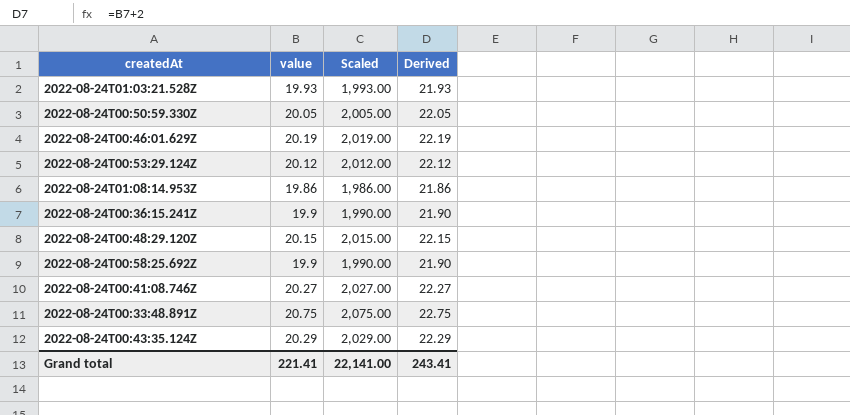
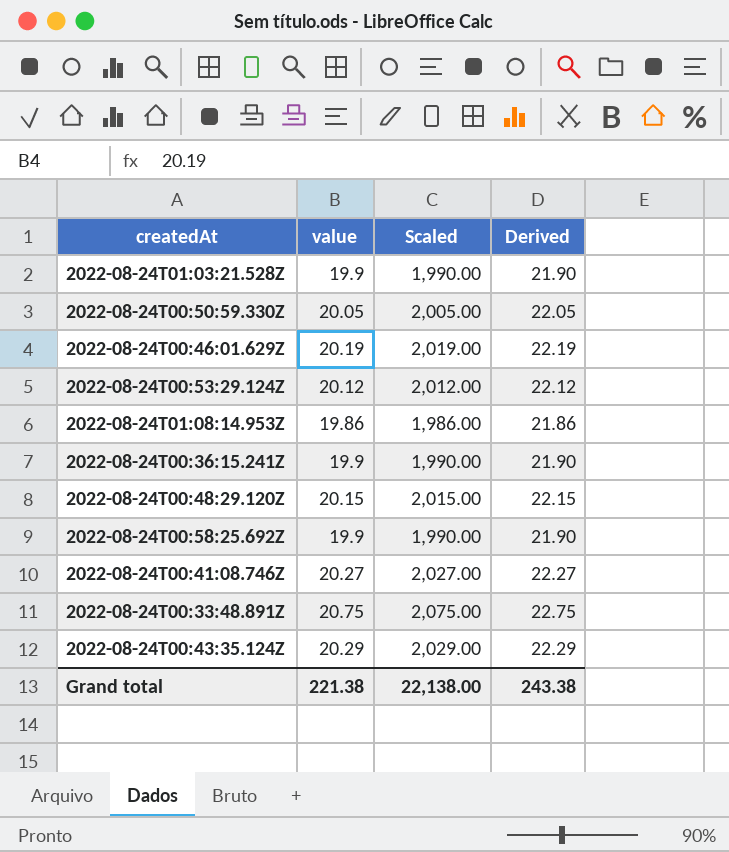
2022-08-24T01:03:21.528Z | value: 19.93 -> 19.9
2022-08-24T01:03:21.528Z | Scaled: 1,993.00 -> 1,990.00
2022-08-24T01:03:21.528Z | Derived: 21.93 -> 21.90
Grand total | value: 221.41 -> 221.38
Grand total | Scaled: 22,141.00 -> 22,138.00
Grand total | Derived: 243.41 -> 243.38

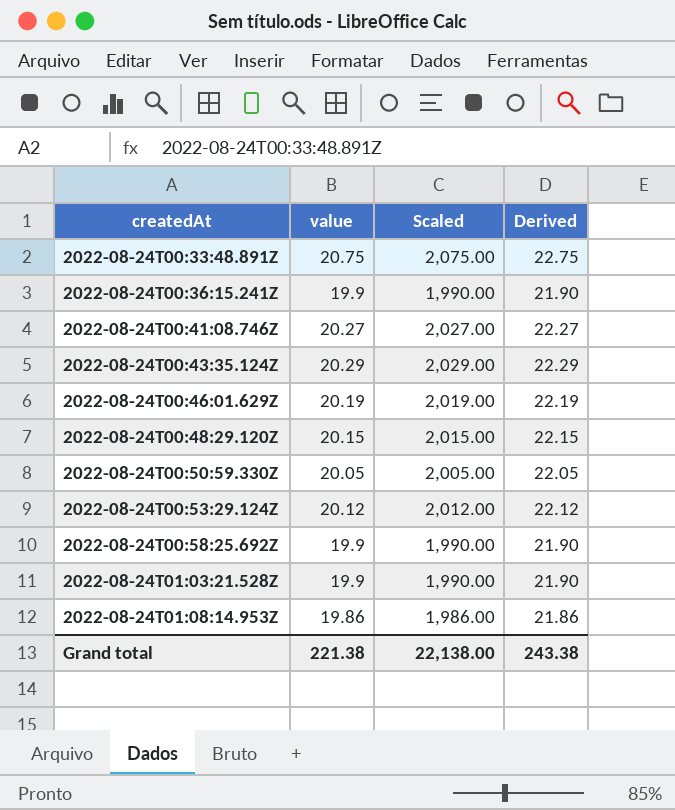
row order: none -> createdAt ascending

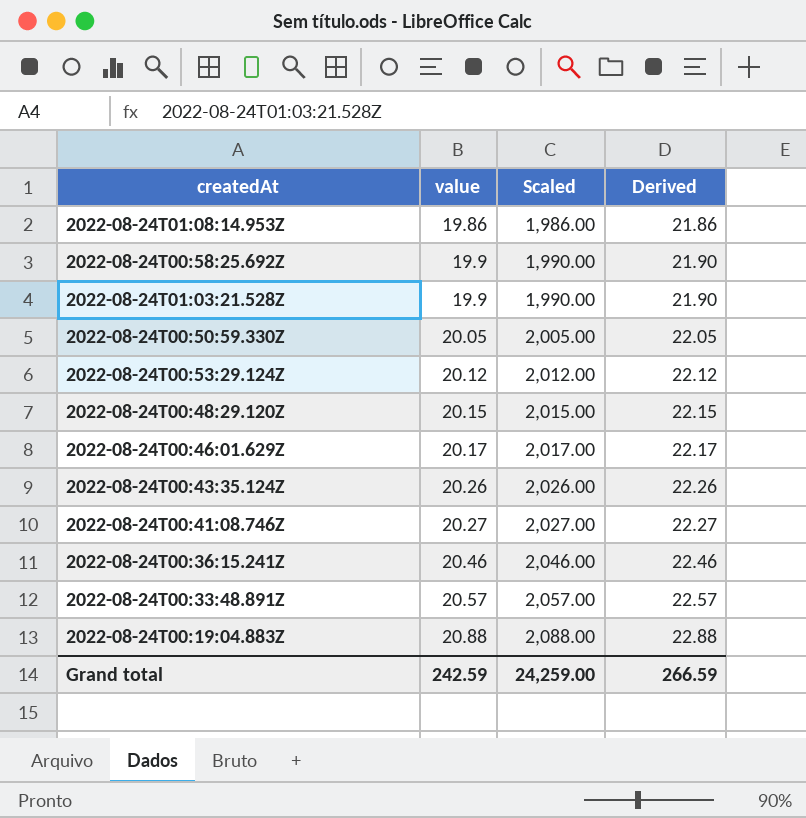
row order: createdAt ascending -> value ascending
2022-08-24T00:46:01.629Z | value: 20.19 -> 20.17
2022-08-24T00:46:01.629Z | Scaled: 2,019.00 -> 2,017.00
2022-08-24T00:46:01.629Z | Derived: 22.19 -> 22.17
2022-08-24T00:43:35.124Z | value: 20.29 -> 20.26
2022-08-24T00:43:35.124Z | Scaled: 2,029.00 -> 2,026.00
2022-08-24T00:43:35.124Z | Derived: 22.29 -> 22.26
2022-08-24T00:36:15.241Z | value: 19.9 -> 20.46
2022-08-24T00:36:15.241Z | Scaled: 1,990.00 -> 2,046.00
2022-08-24T00:36:15.241Z | Derived: 21.90 -> 22.46
2022-08-24T00:33:48.891Z | value: 20.75 -> 20.57
2022-08-24T00:33:48.891Z | Scaled: 2,075.00 -> 2,057.00
2022-08-24T00:33:48.891Z | Derived: 22.75 -> 22.57
row 2022-08-24T00:19:04.883Z: none -> 20.88 | 2,088.00 | 22.88
Grand total | value: 221.38 -> 242.59
Grand total | Scaled: 22,138.00 -> 24,259.00
Grand total | Derived: 243.38 -> 266.59

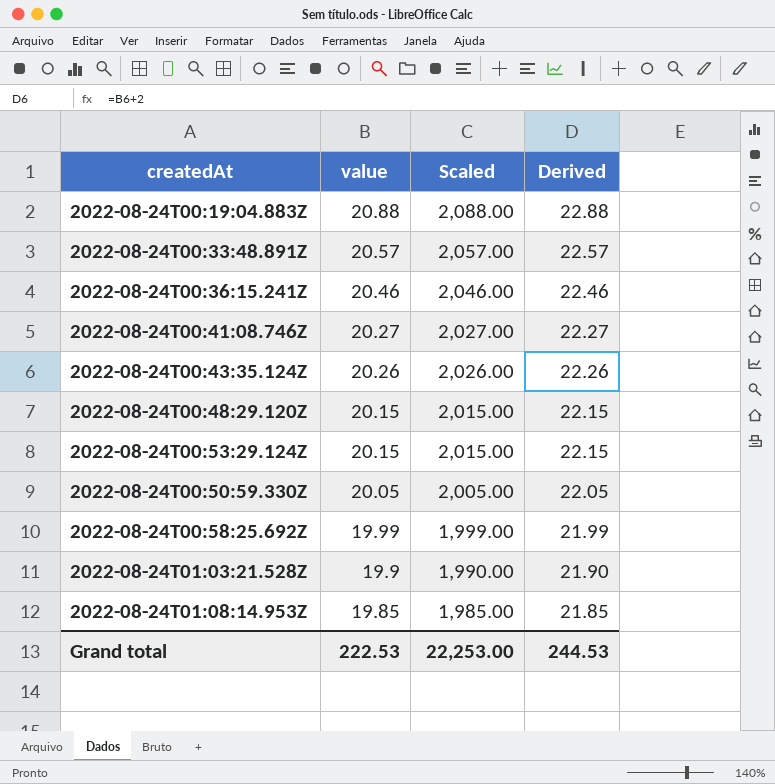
row order: value ascending -> value descending
row 2022-08-24T00:46:01.629Z: 20.17 | 2,017.00 | 22.17 -> none
2022-08-24T00:53:29.124Z | value: 20.12 -> 20.15
2022-08-24T00:53:29.124Z | Scaled: 2,012.00 -> 2,015.00
2022-08-24T00:53:29.124Z | Derived: 22.12 -> 22.15
2022-08-24T00:58:25.692Z | value: 19.9 -> 19.99
2022-08-24T00:58:25.692Z | Scaled: 1,990.00 -> 1,999.00
2022-08-24T00:58:25.692Z | Derived: 21.90 -> 21.99
2022-08-24T01:08:14.953Z | value: 19.86 -> 19.85
2022-08-24T01:08:14.953Z | Scaled: 1,986.00 -> 1,985.00
2022-08-24T01:08:14.953Z | Derived: 21.86 -> 21.85
Grand total | value: 242.59 -> 222.53
Grand total | Scaled: 24,259.00 -> 22,253.00
Grand total | Derived: 266.59 -> 244.53

